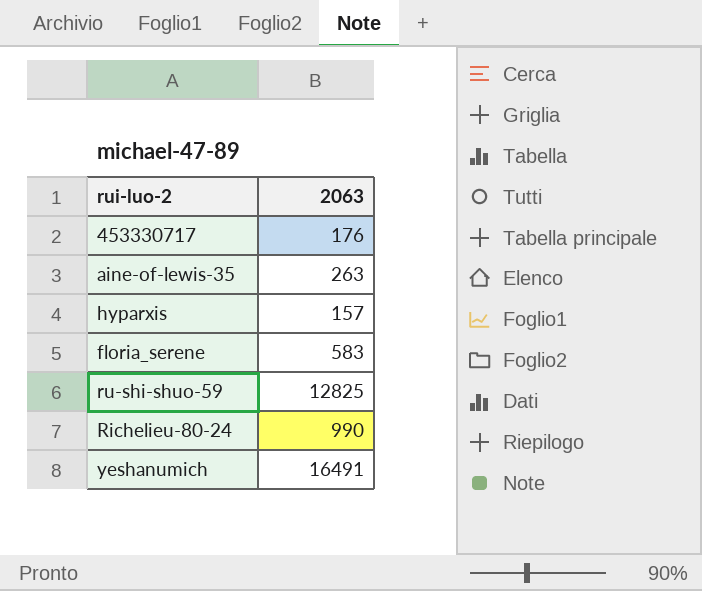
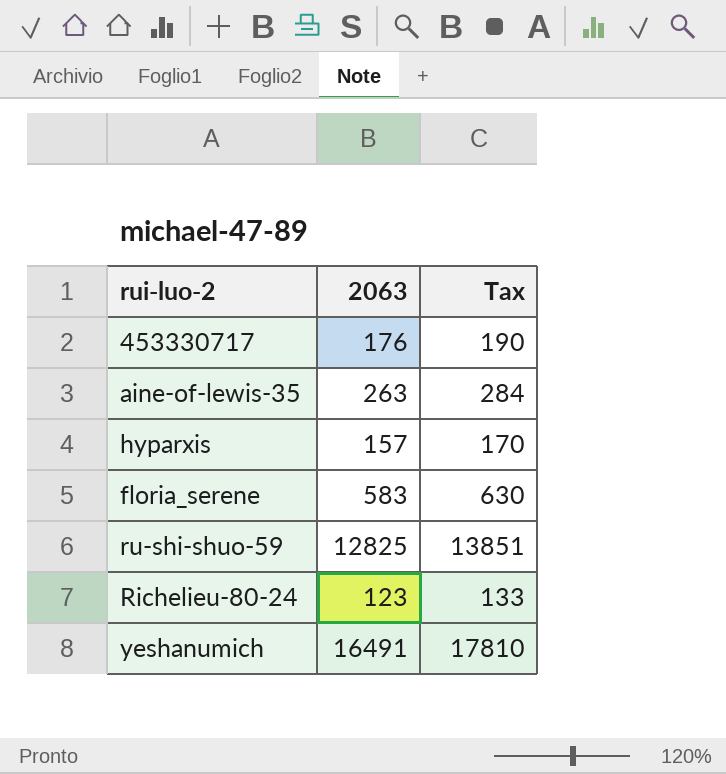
column Tax | formula: none -> [2063] * 1.08
Richelieu-80-24 | 2063: 990 -> 123

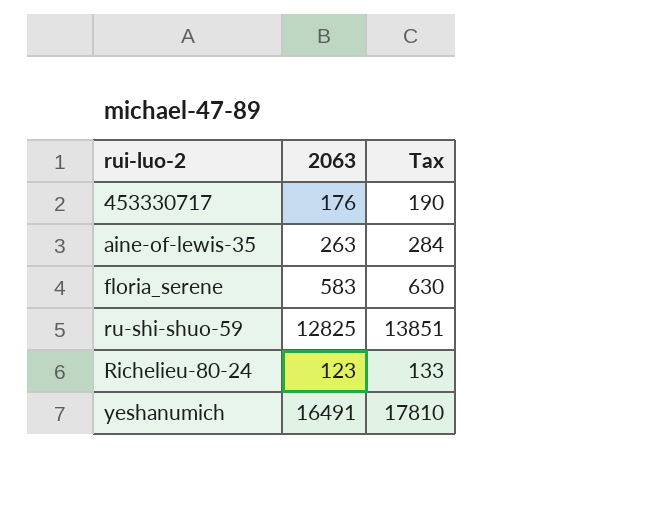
row hyparxis: 157 | 170 -> none

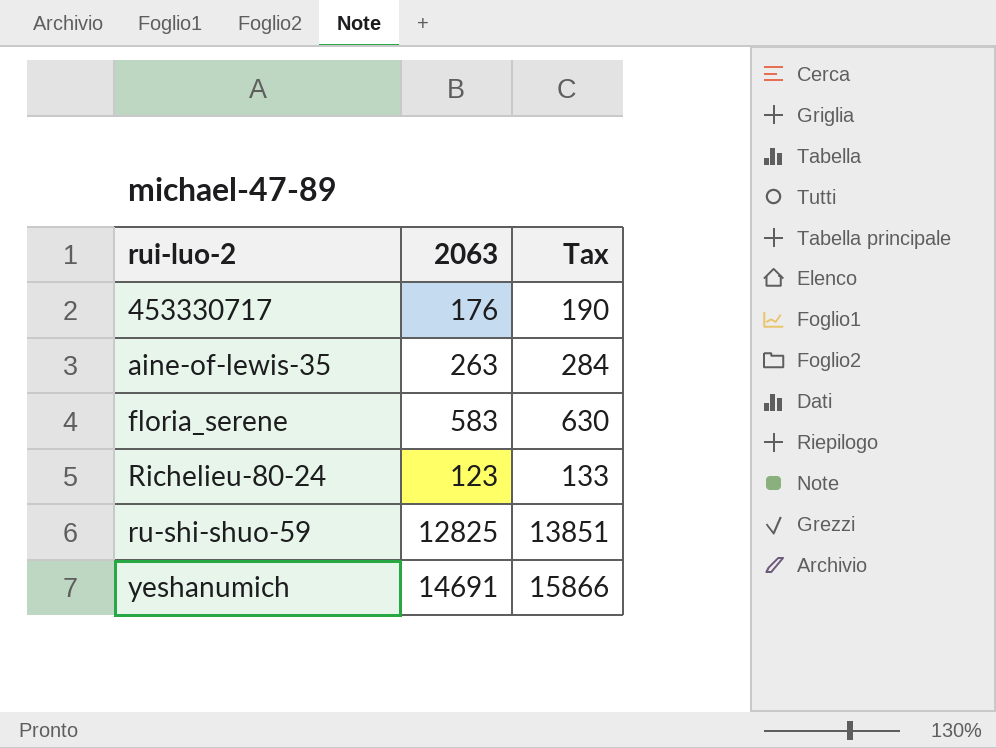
row order: none -> rui-luo-2 ascending
yeshanumich | 2063: 16491 -> 14691
yeshanumich | Tax: 17810 -> 15866

